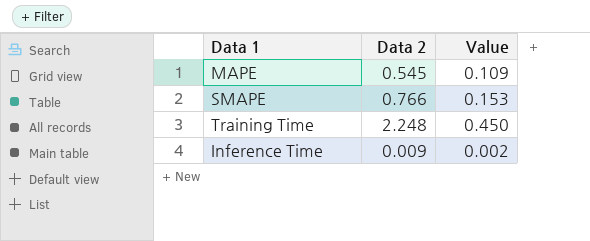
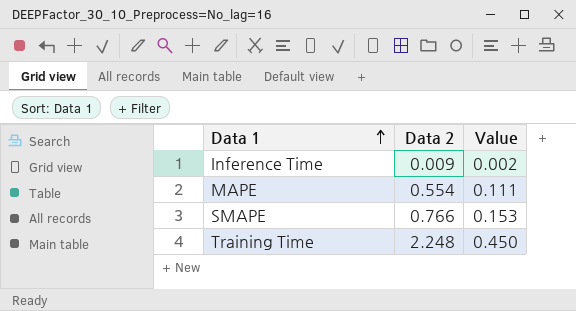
row order: none -> Data 1 ascending
MAPE | Data 2: 0.545 -> 0.554
MAPE | Value: 0.109 -> 0.111

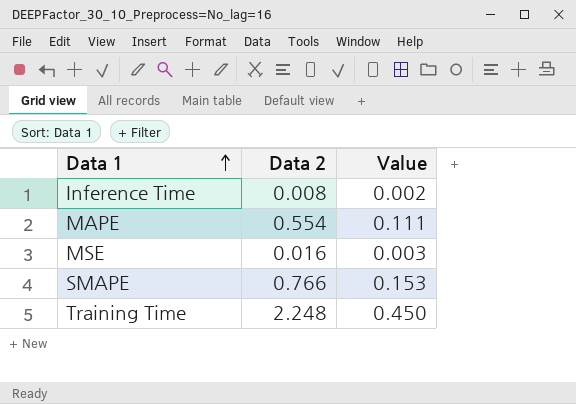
Inference Time | Data 2: 0.009 -> 0.008
row MSE: none -> 0.016 | 0.003

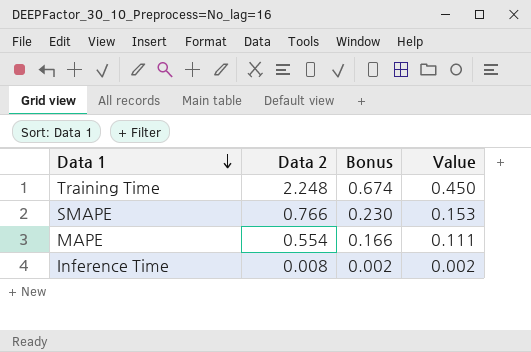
row order: Data 1 ascending -> Data 1 descending
column Bonus | formula: none -> [Data 2] * 0.3
row MSE: 0.016 | 0.003 -> none

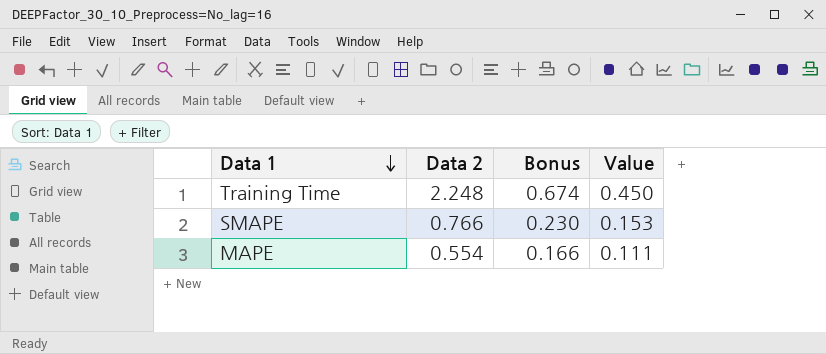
row Inference Time: 0.008 | 0.002 | 0.002 -> none

